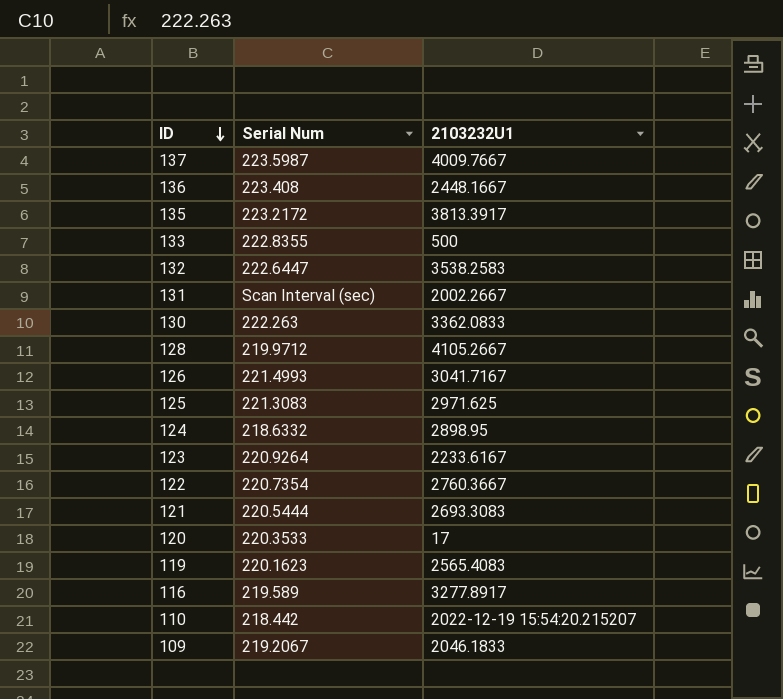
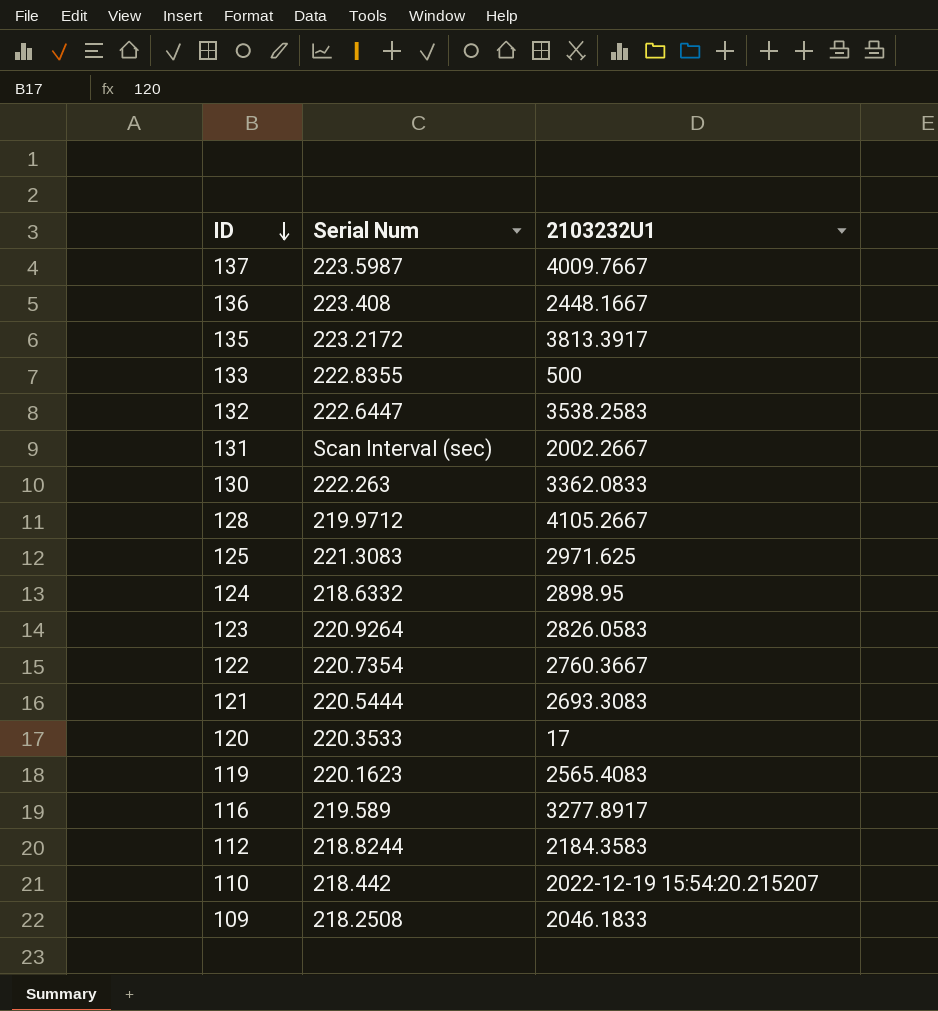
row 126: 221.4993 | 3041.7167 -> none
123 | 2103232U1: 2233.6167 -> 2826.0583
row 112: none -> 218.8244 | 2184.3583
109 | Serial Num: 219.2067 -> 218.2508

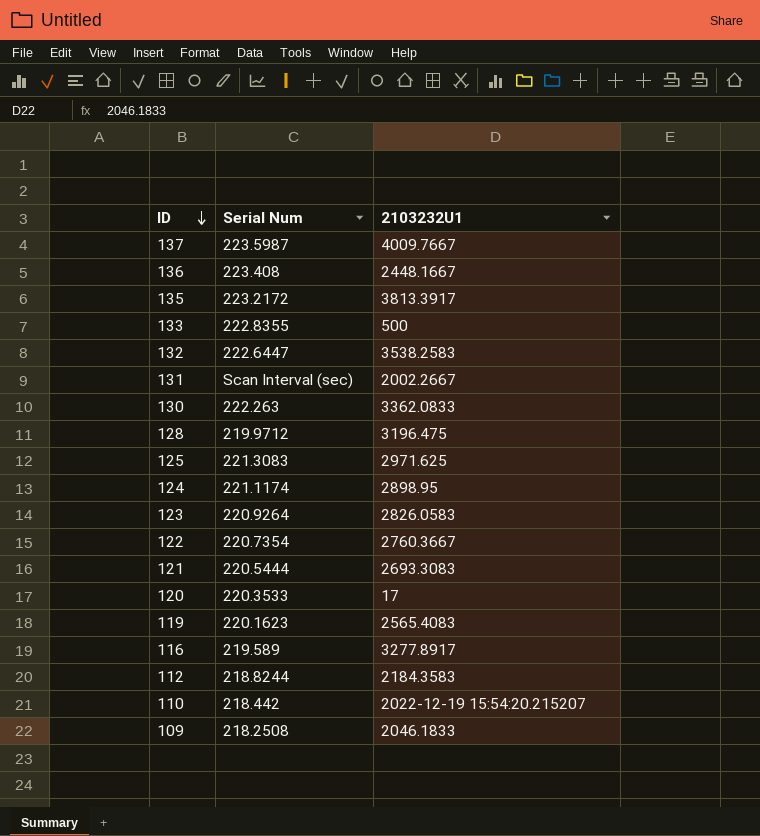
128 | 2103232U1: 4105.2667 -> 3196.475
124 | Serial Num: 218.6332 -> 221.1174

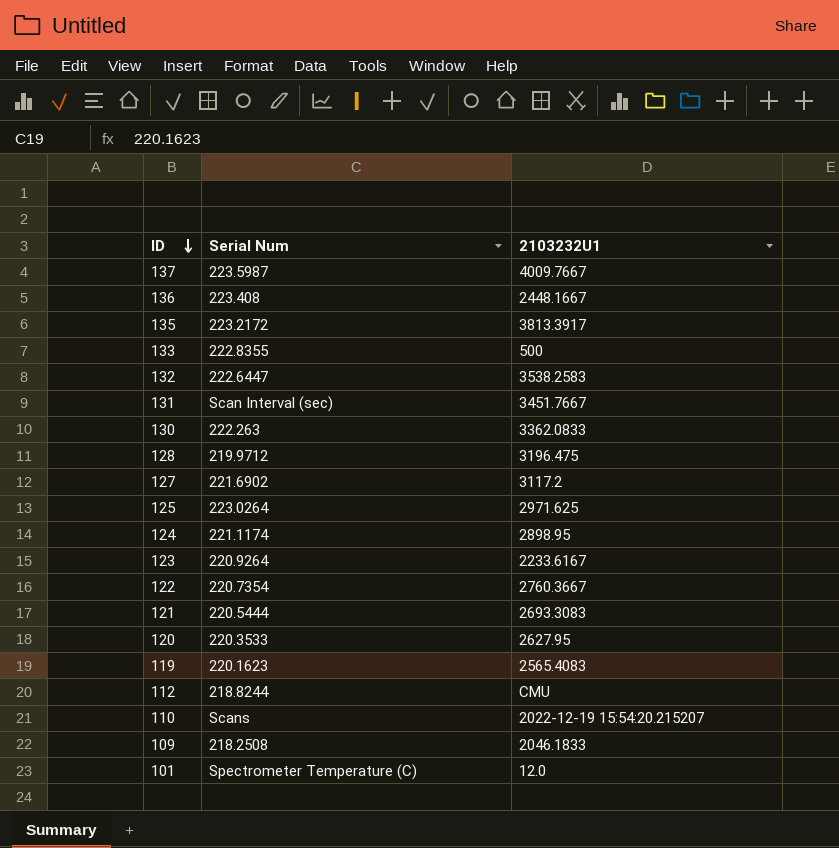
row 116: 219.589 | 3277.8917 -> none
131 | 2103232U1: 2002.2667 -> 3451.7667
row 127: none -> 221.6902 | 3117.2
125 | Serial Num: 221.3083 -> 223.0264
123 | 2103232U1: 2826.0583 -> 2233.6167
120 | 2103232U1: 17 -> 2627.95
112 | 2103232U1: 2184.3583 -> CMU
110 | Serial Num: 218.442 -> Scans
row 101: none -> Spectrometer Temperature (C) | 12.0

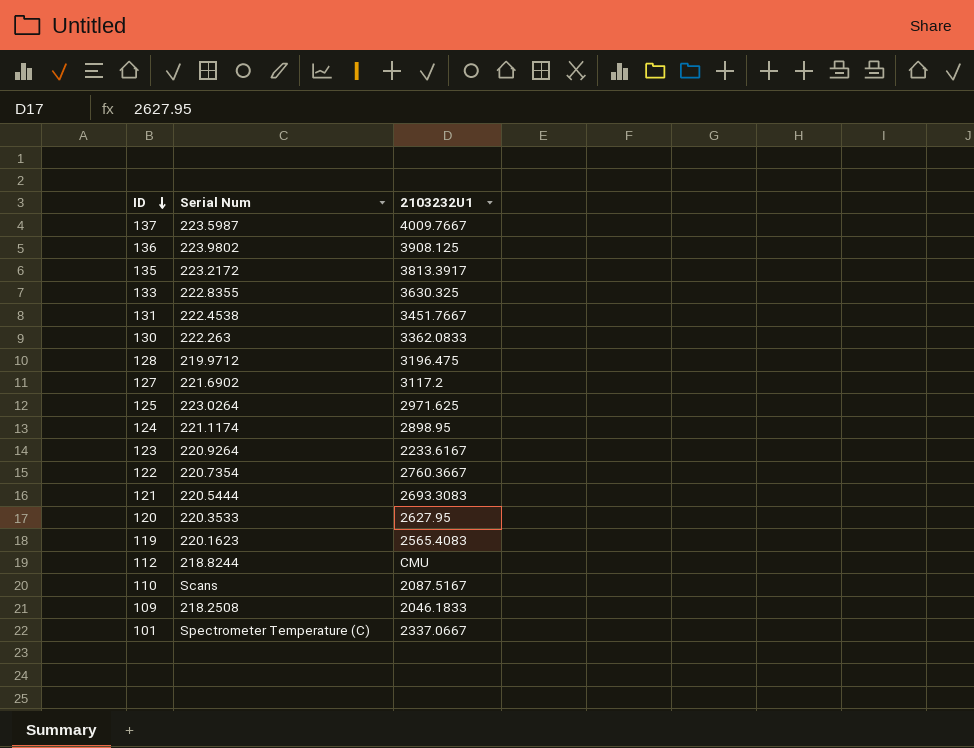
row 132: 222.6447 | 3538.2583 -> none
136 | Serial Num: 223.408 -> 223.9802
136 | 2103232U1: 2448.1667 -> 3908.125
133 | 2103232U1: 500 -> 3630.325
131 | Serial Num: Scan Interval (sec) -> 222.4538
110 | 2103232U1: 2022-12-19 15:54:20.215207 -> 2087.5167
101 | 2103232U1: 12.0 -> 2337.0667

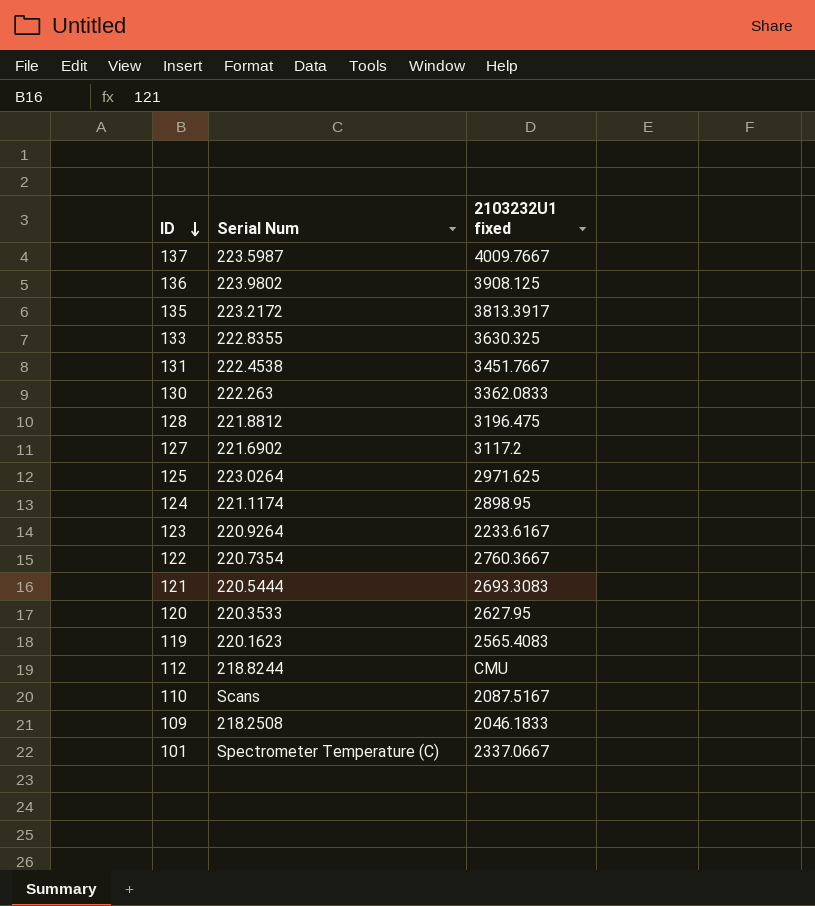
column name: 2103232U1 -> 2103232U1 fixed
128 | Serial Num: 219.9712 -> 221.8812

